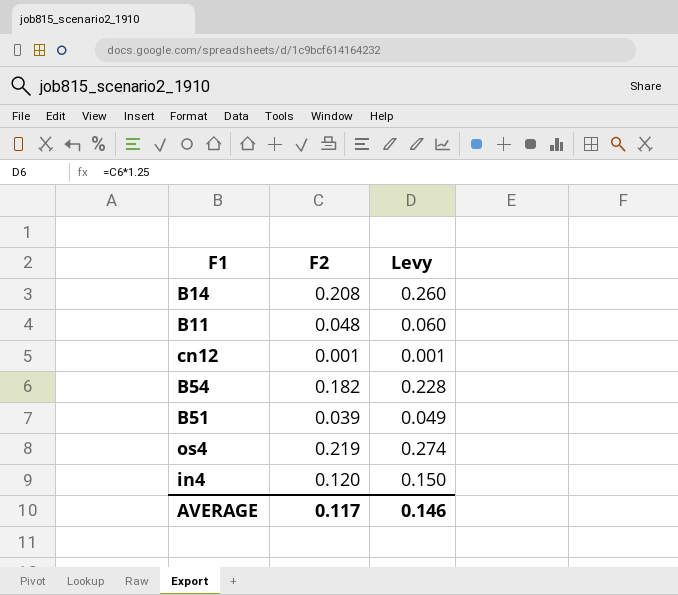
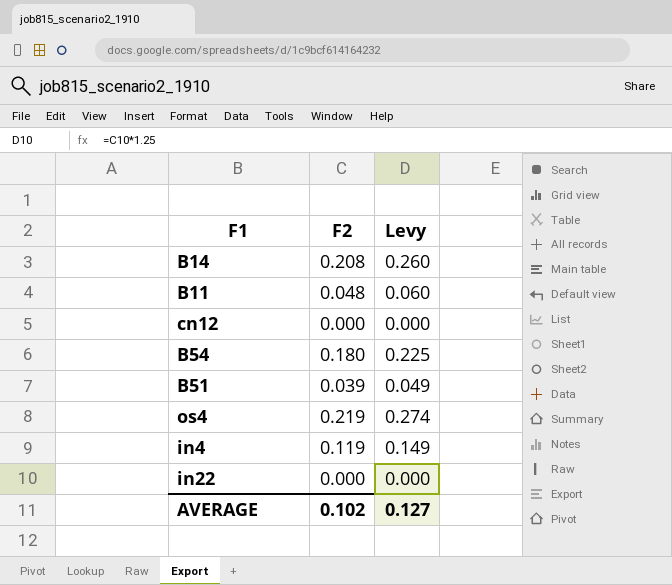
cn12 | F2: 0.001 -> 0.000
cn12 | Levy: 0.001 -> 0.000
B54 | F2: 0.182 -> 0.180
B54 | Levy: 0.228 -> 0.225
in4 | F2: 0.120 -> 0.119
in4 | Levy: 0.150 -> 0.149
row in22: none -> 0.000 | 0.000
AVERAGE | F2: 0.117 -> 0.102
AVERAGE | Levy: 0.146 -> 0.127

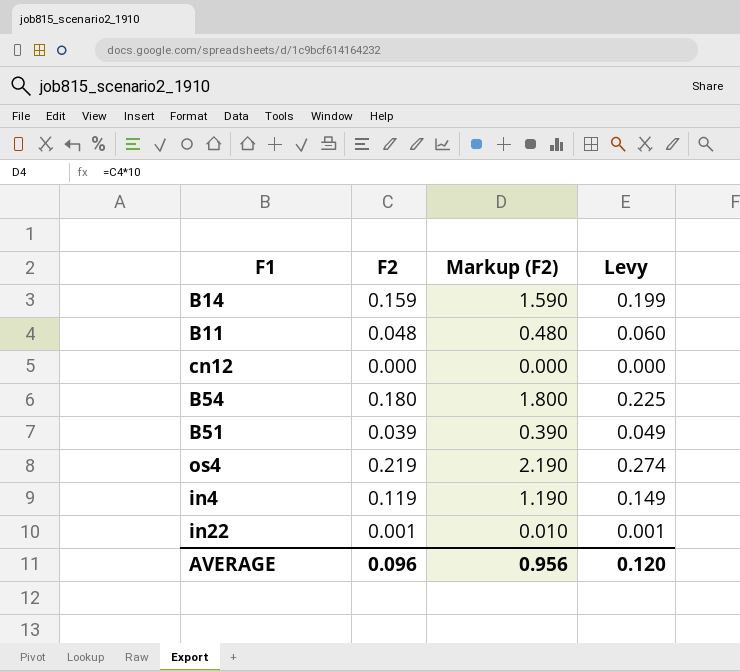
column Markup (F2) | formula: none -> [F2] * 10
B14 | F2: 0.208 -> 0.159
B14 | Levy: 0.260 -> 0.199
in22 | F2: 0.000 -> 0.001
in22 | Levy: 0.000 -> 0.001
AVERAGE | F2: 0.102 -> 0.096
AVERAGE | Levy: 0.127 -> 0.120

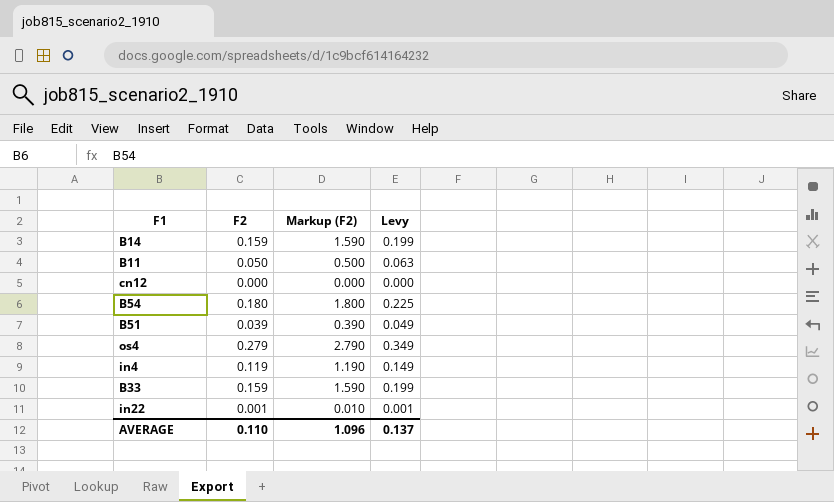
B11 | F2: 0.048 -> 0.050
B11 | Markup (F2): 0.480 -> 0.500
B11 | Levy: 0.060 -> 0.063
os4 | F2: 0.219 -> 0.279
os4 | Markup (F2): 2.190 -> 2.790
os4 | Levy: 0.274 -> 0.349
row B33: none -> 0.159 | 1.590 | 0.199
AVERAGE | F2: 0.096 -> 0.110
AVERAGE | Markup (F2): 0.956 -> 1.096
AVERAGE | Levy: 0.120 -> 0.137

